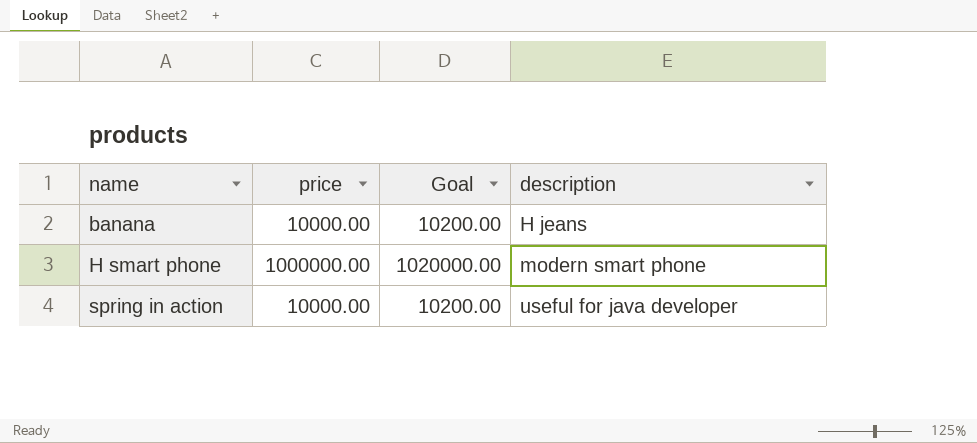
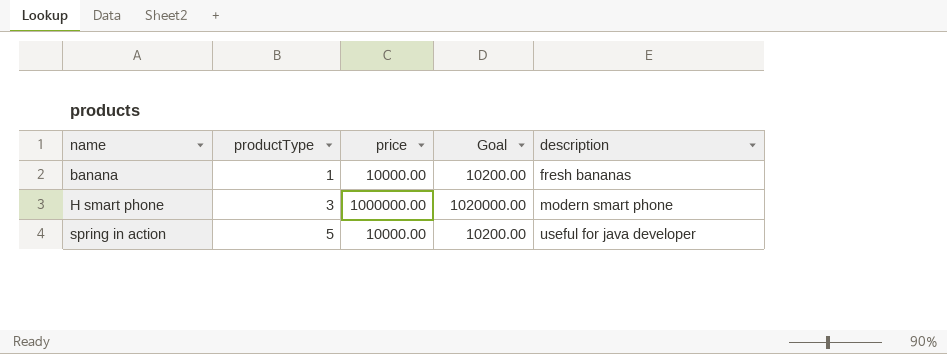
column productType | position: none -> 2
banana | description: H jeans -> fresh bananas

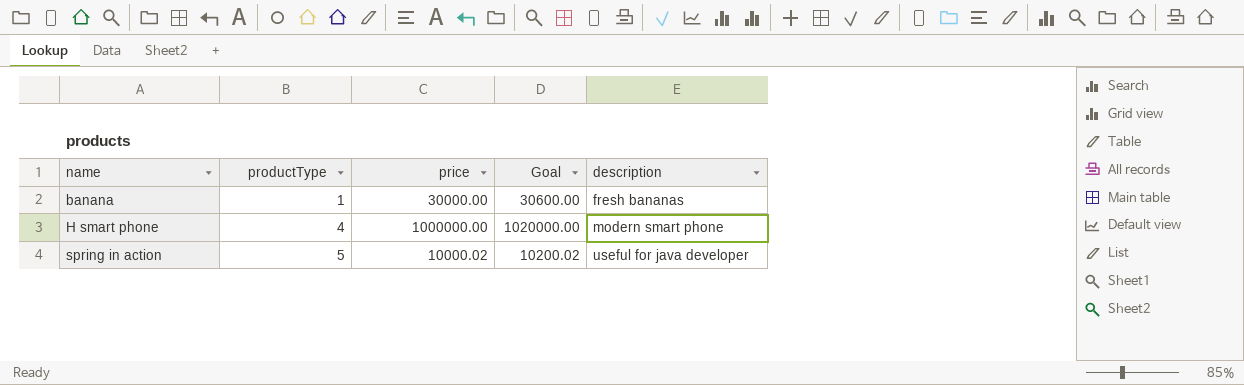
banana | price: 10000.00 -> 30000.00
banana | Goal: 10200.00 -> 30600.00
H smart phone | productType: 3 -> 4
spring in action | price: 10000.00 -> 10000.02
spring in action | Goal: 10200.00 -> 10200.02

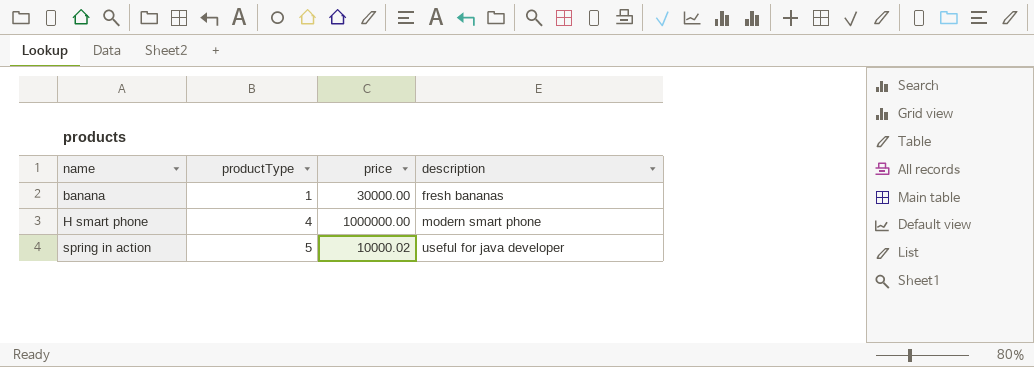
column Goal | formula: [price] * 1.02 -> none

